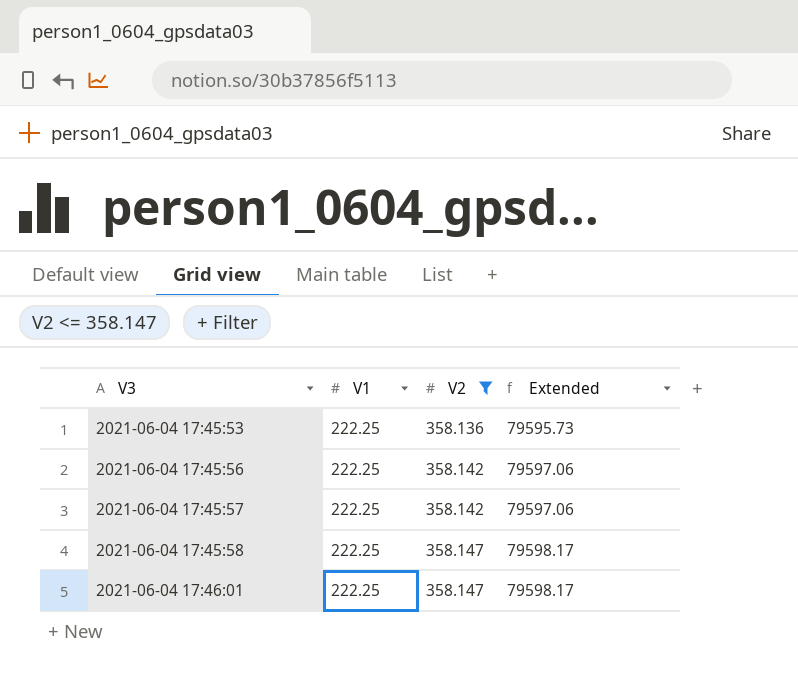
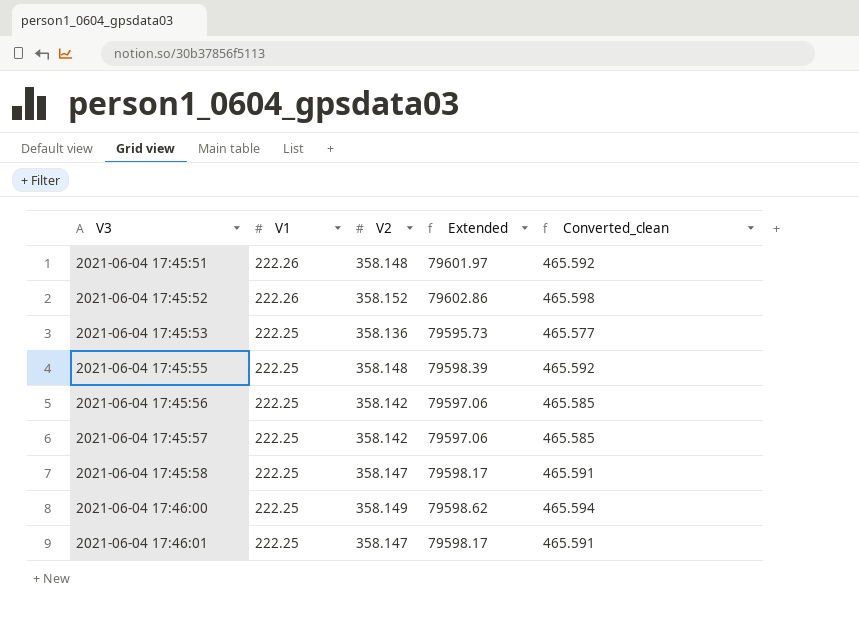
filter: V2 <= 358.147 -> none
column Converted_clean | formula: none -> [V2] * 1.3

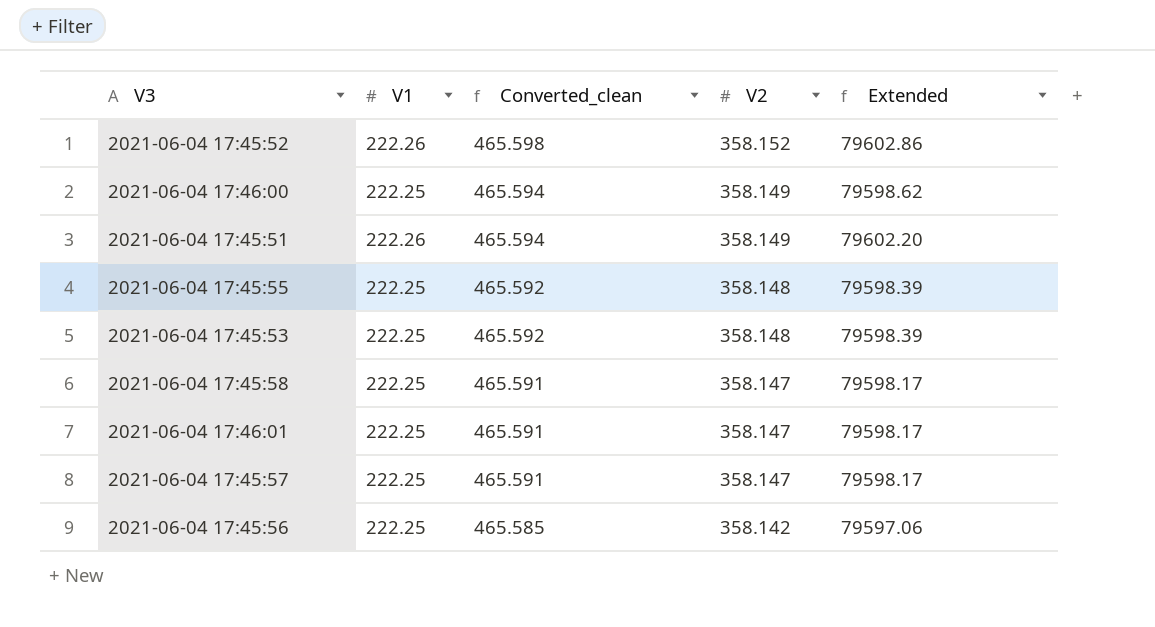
row order: V3 ascending -> Converted_clean descending
column Converted_clean | position: 5 -> 3
2021-06-04 17:45:51 | Converted_clean: 465.592 -> 465.594
2021-06-04 17:45:51 | V2: 358.148 -> 358.149
2021-06-04 17:45:51 | Extended: 79601.97 -> 79602.20
2021-06-04 17:45:53 | Converted_clean: 465.577 -> 465.592
2021-06-04 17:45:53 | V2: 358.136 -> 358.148
2021-06-04 17:45:53 | Extended: 79595.73 -> 79598.39
2021-06-04 17:45:57 | Converted_clean: 465.585 -> 465.591
2021-06-04 17:45:57 | V2: 358.142 -> 358.147
2021-06-04 17:45:57 | Extended: 79597.06 -> 79598.17

